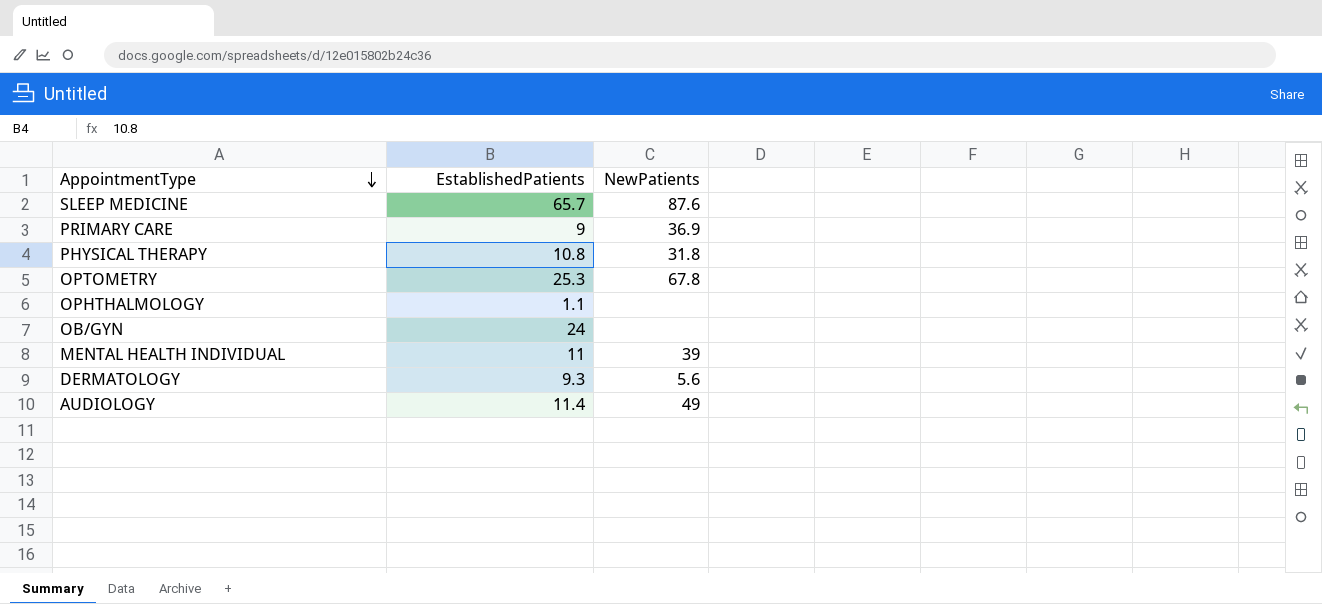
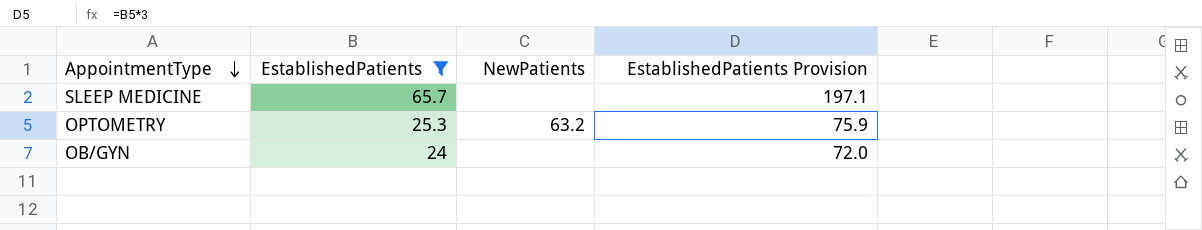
filter: none -> EstablishedPatients >= 24
column EstablishedPatients Provision | formula: none -> [EstablishedPatients] * 3
SLEEP MEDICINE | NewPatients: 87.6 -> none
OPTOMETRY | NewPatients: 67.8 -> 63.2

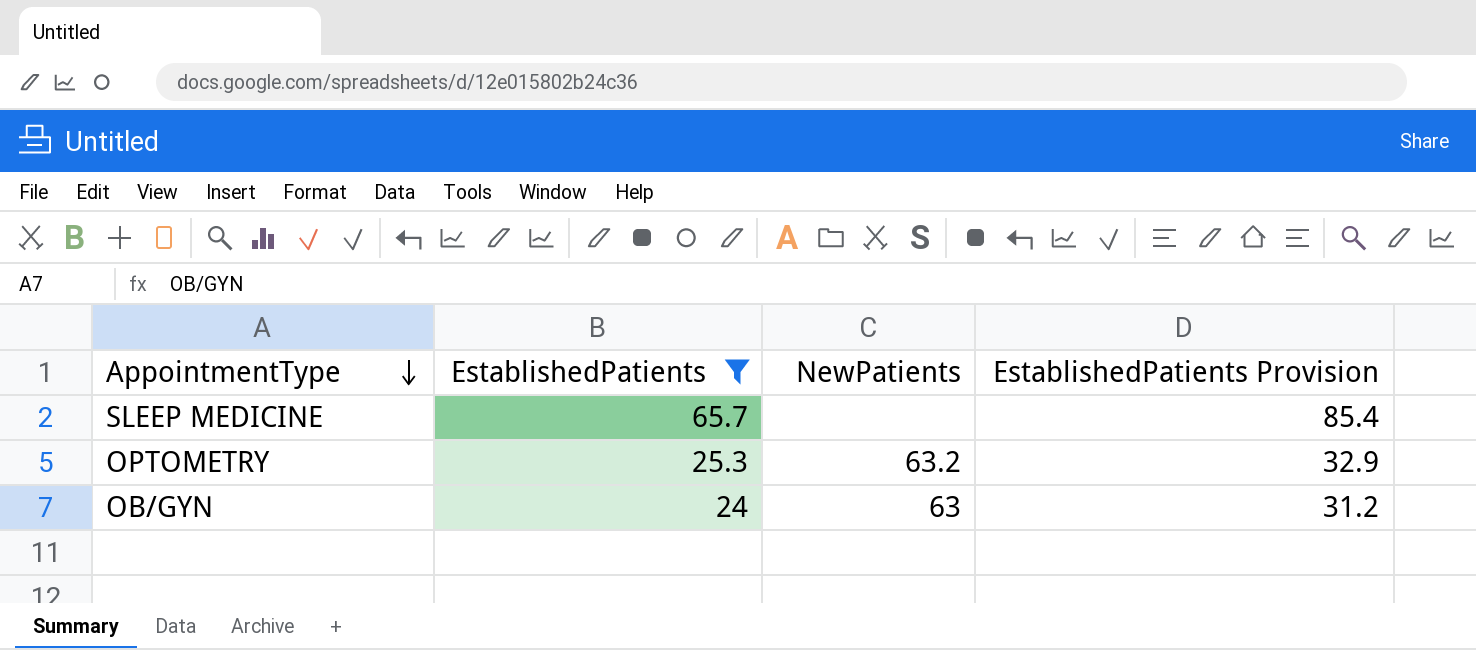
column EstablishedPatients Provision | formula: [EstablishedPatients] * 3 -> [EstablishedPatients] * 1.3
OB/GYN | NewPatients: none -> 63

